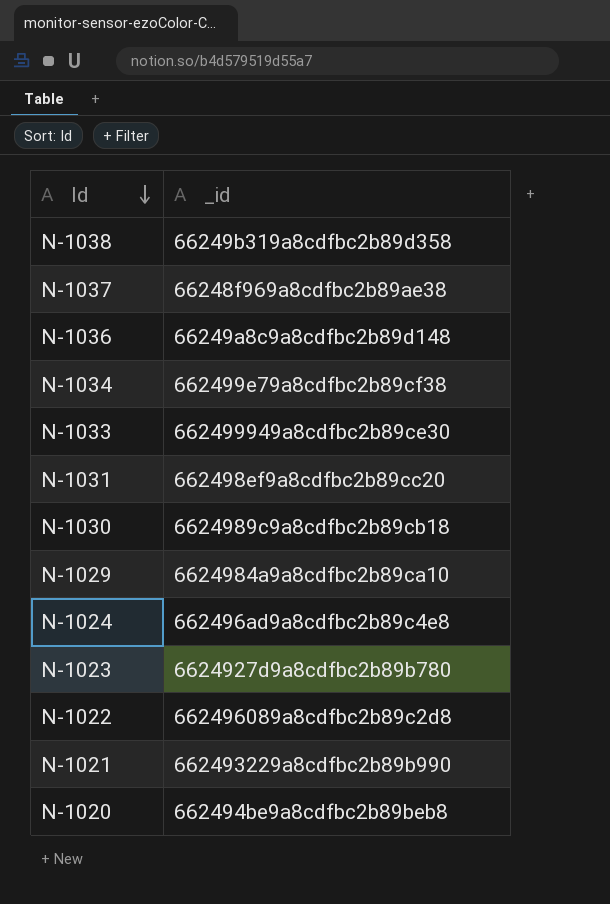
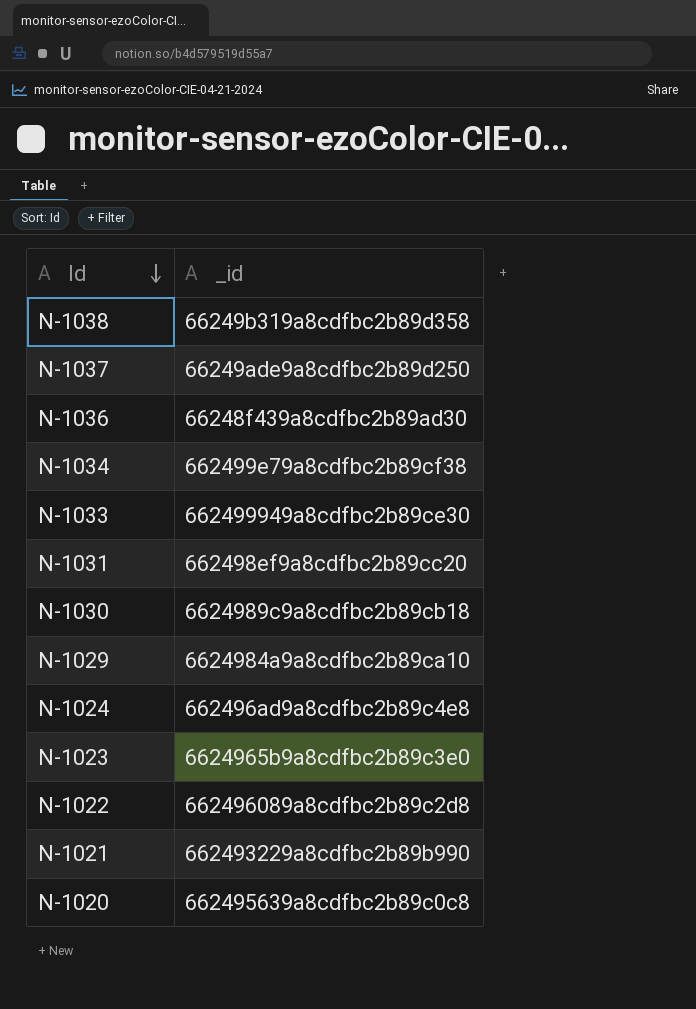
N-1037 | _id: 66248f969a8cdfbc2b89ae38 -> 66249ade9a8cdfbc2b89d250
N-1036 | _id: 66249a8c9a8cdfbc2b89d148 -> 66248f439a8cdfbc2b89ad30
N-1023 | _id: 6624927d9a8cdfbc2b89b780 -> 6624965b9a8cdfbc2b89c3e0
N-1020 | _id: 662494be9a8cdfbc2b89beb8 -> 662495639a8cdfbc2b89c0c8

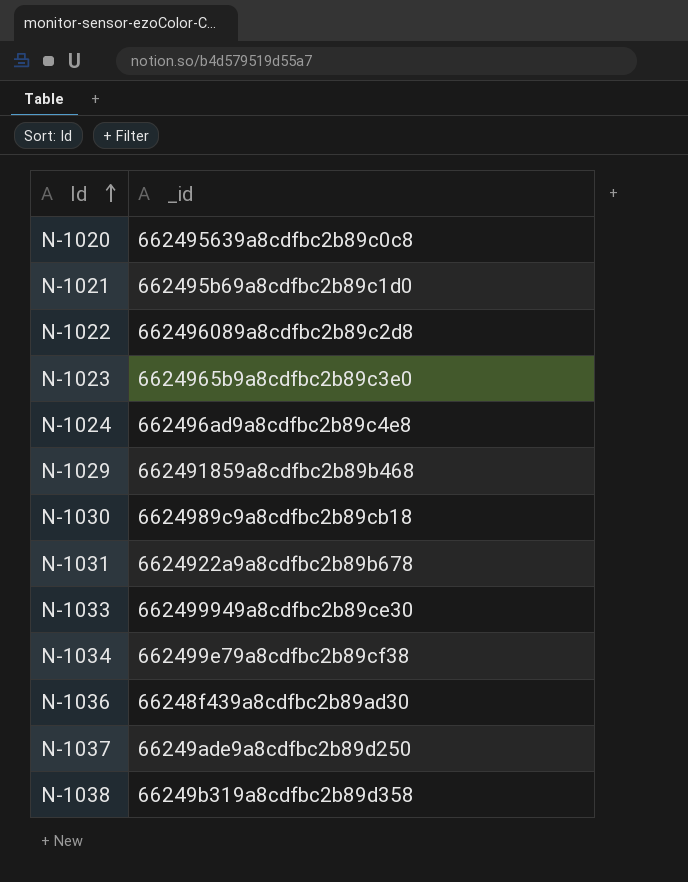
row order: Id descending -> Id ascending
N-1021 | _id: 662493229a8cdfbc2b89b990 -> 662495b69a8cdfbc2b89c1d0
N-1029 | _id: 6624984a9a8cdfbc2b89ca10 -> 662491859a8cdfbc2b89b468
N-1031 | _id: 662498ef9a8cdfbc2b89cc20 -> 6624922a9a8cdfbc2b89b678

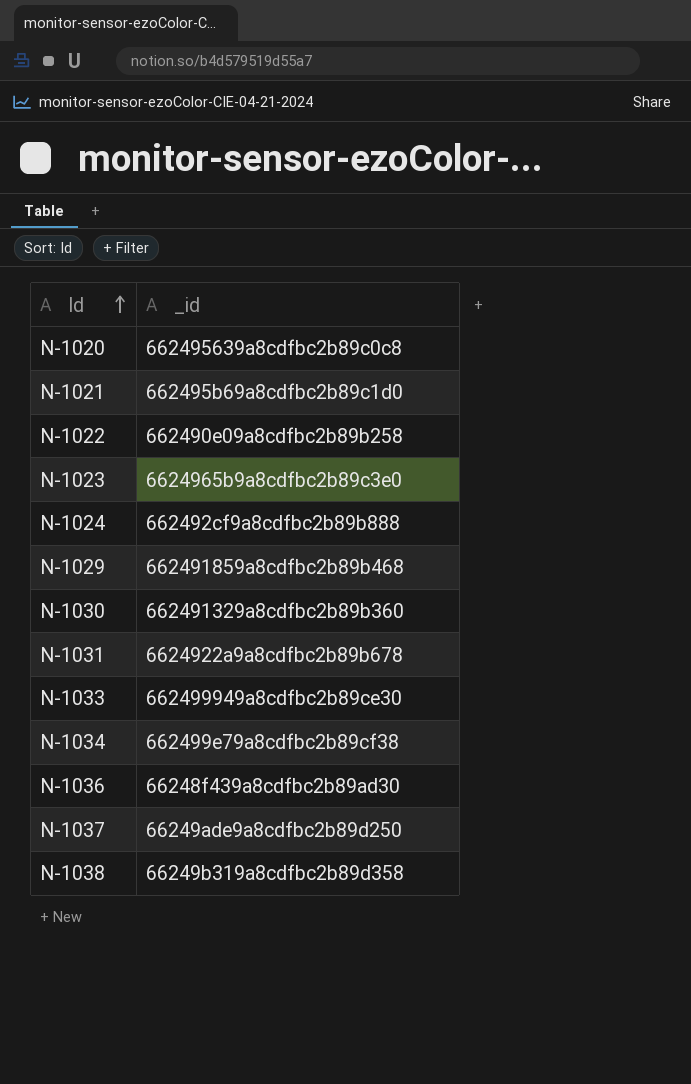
N-1022 | _id: 662496089a8cdfbc2b89c2d8 -> 662490e09a8cdfbc2b89b258
N-1024 | _id: 662496ad9a8cdfbc2b89c4e8 -> 662492cf9a8cdfbc2b89b888
N-1030 | _id: 6624989c9a8cdfbc2b89cb18 -> 662491329a8cdfbc2b89b360

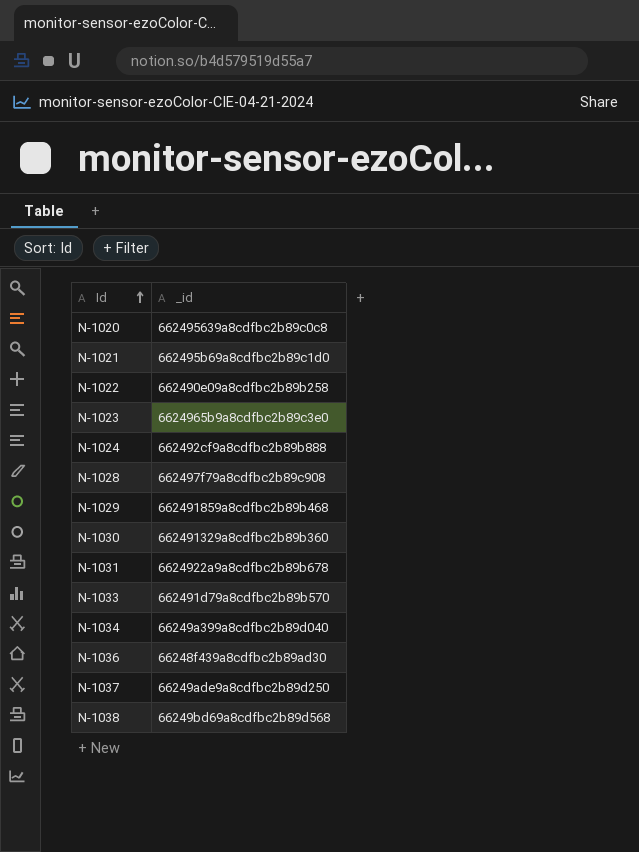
row N-1028: none -> 662497f79a8cdfbc2b89c908
N-1033 | _id: 662499949a8cdfbc2b89ce30 -> 662491d79a8cdfbc2b89b570
N-1034 | _id: 662499e79a8cdfbc2b89cf38 -> 66249a399a8cdfbc2b89d040
N-1038 | _id: 66249b319a8cdfbc2b89d358 -> 66249bd69a8cdfbc2b89d568

